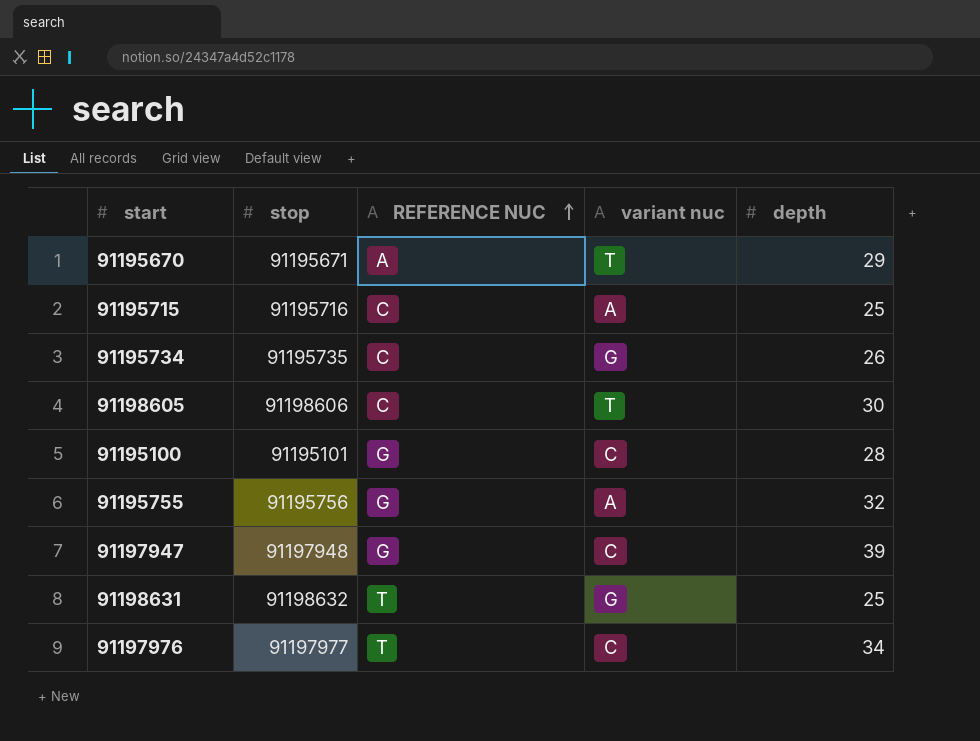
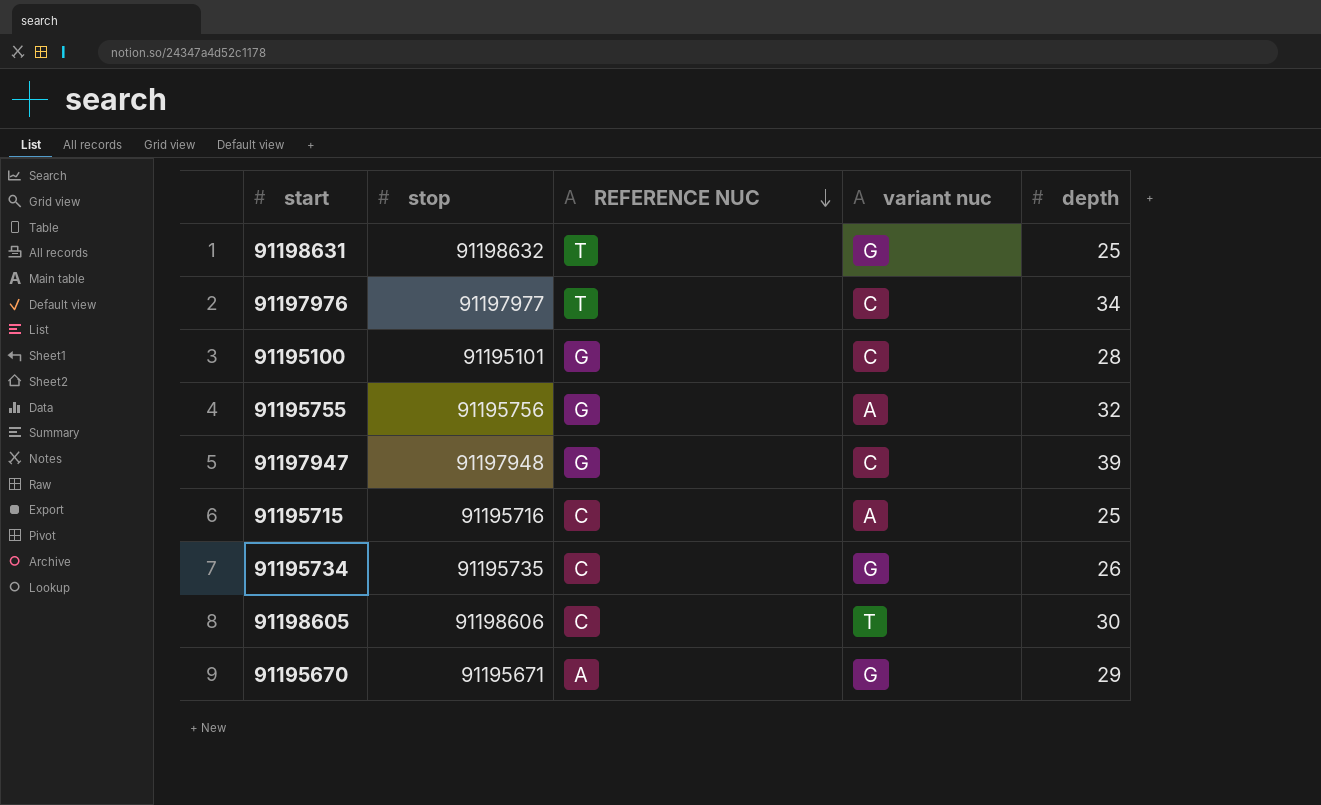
row order: REFERENCE NUC ascending -> REFERENCE NUC descending
91195670 | variant nuc: T -> G

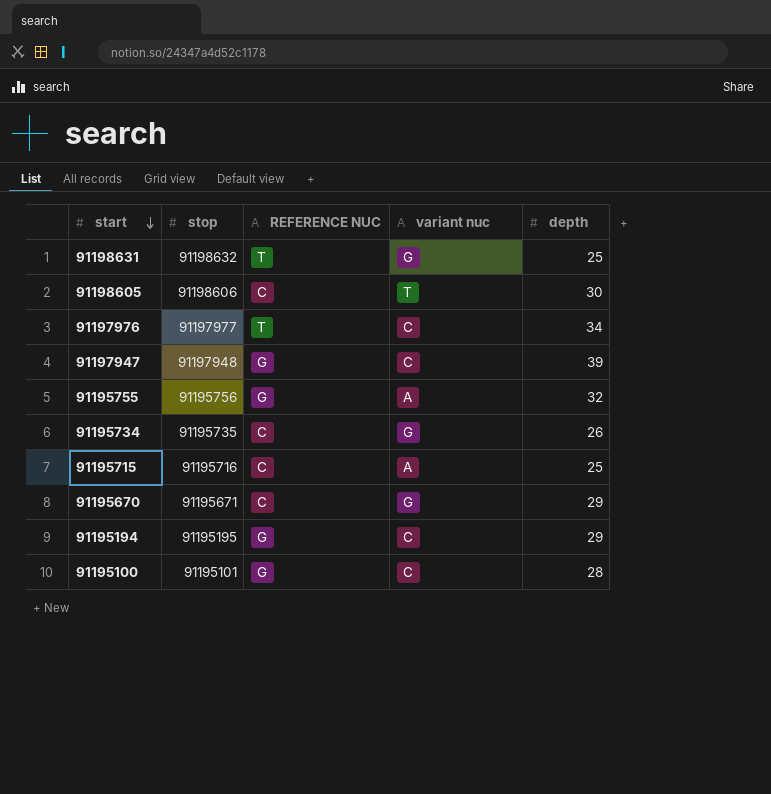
row order: REFERENCE NUC descending -> start descending
91195670 | REFERENCE NUC: A -> C
row 91195194: none -> 91195195 | G | C | 29

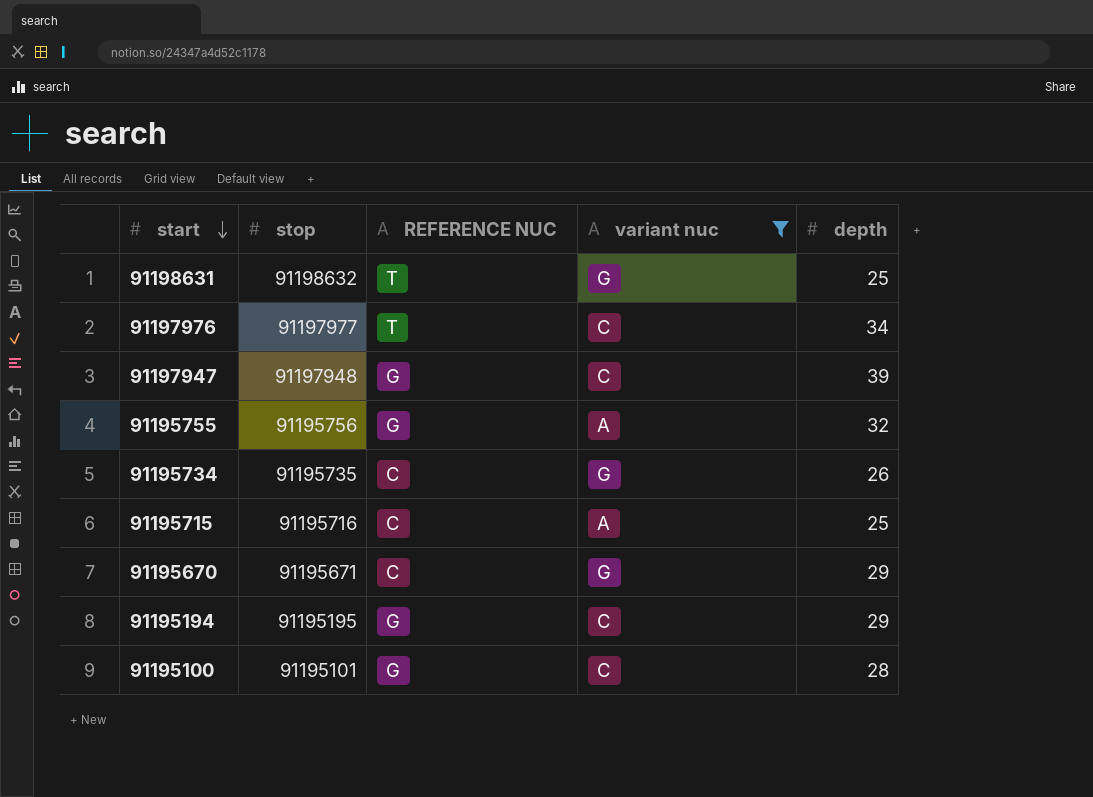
filter: none -> variant nuc != T

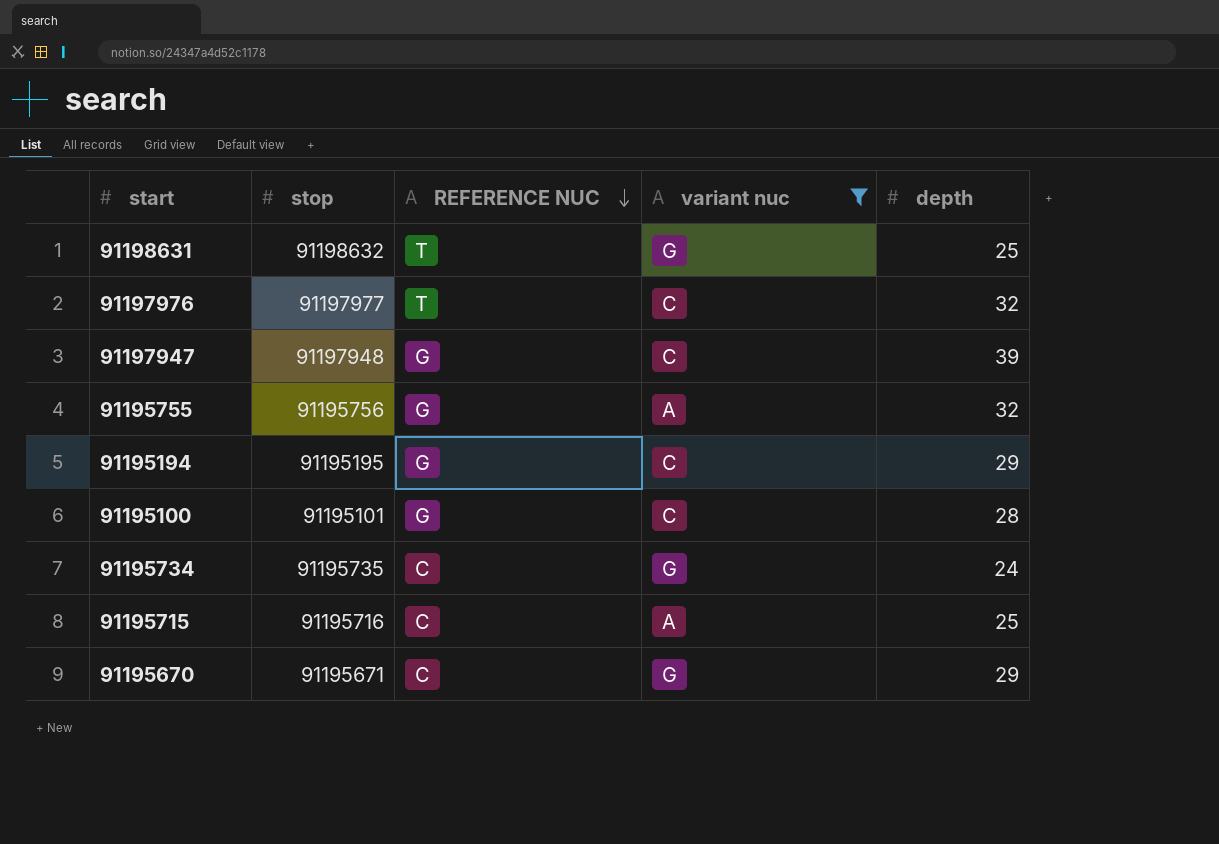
row order: start descending -> REFERENCE NUC descending
91197976 | depth: 34 -> 32
91195734 | depth: 26 -> 24

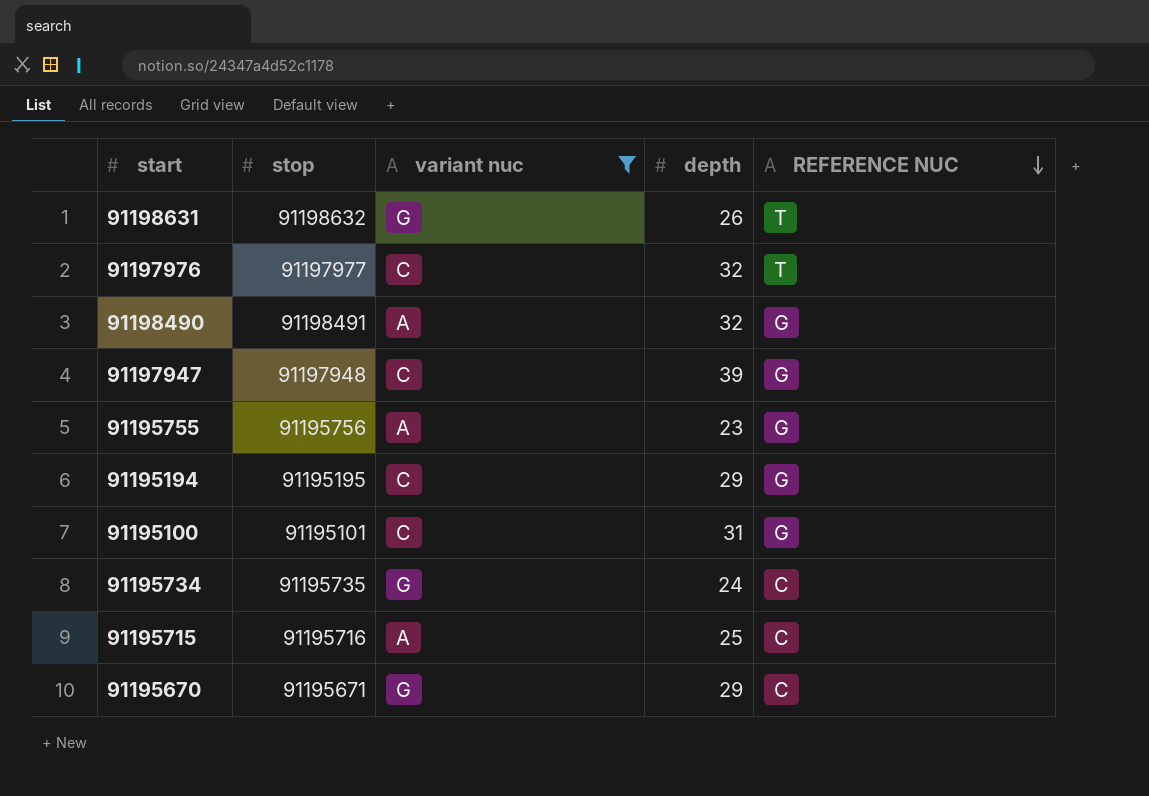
column REFERENCE NUC | position: 3 -> 5
91198631 | depth: 25 -> 26
row 91198490: none -> 91198491 | A | 32 | G
91195755 | depth: 32 -> 23
91195100 | depth: 28 -> 31

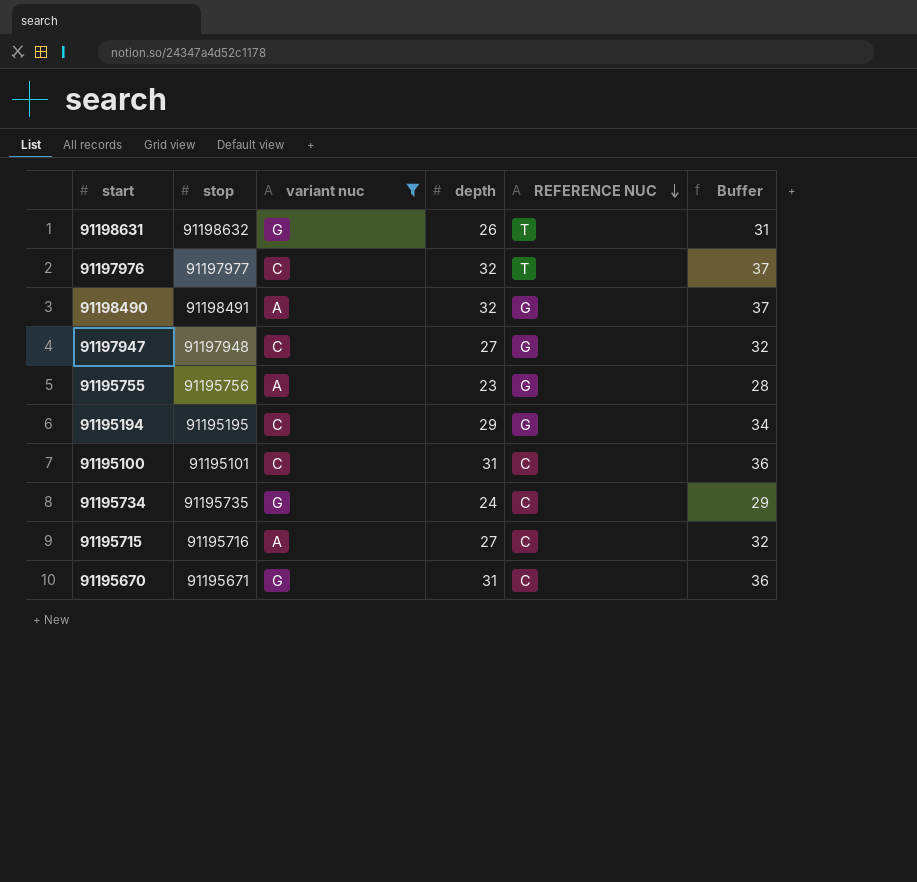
column Buffer | formula: none -> [depth] + 5
91197947 | depth: 39 -> 27
91195100 | REFERENCE NUC: G -> C
91195715 | depth: 25 -> 27
91195670 | depth: 29 -> 31

